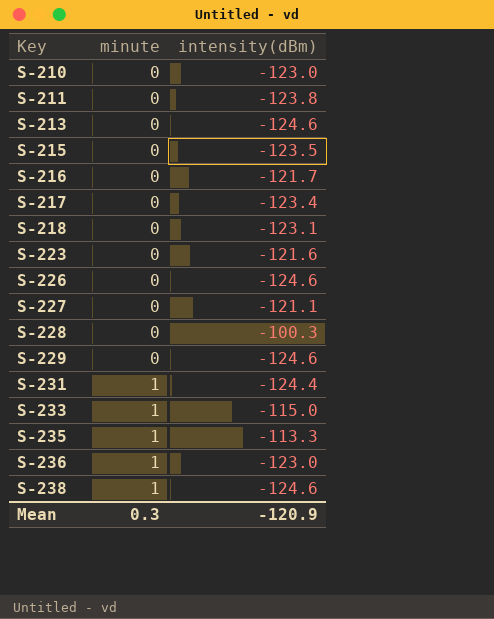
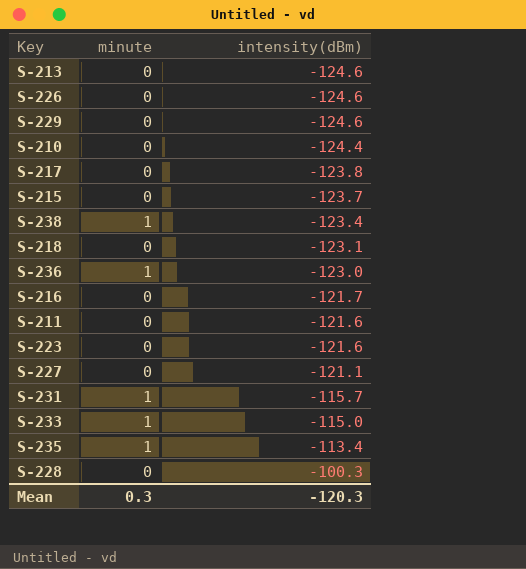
row order: Key ascending -> intensity(dBm) ascending
S-210 | intensity(dBm): -123.0 -> -124.4
S-217 | intensity(dBm): -123.4 -> -123.8
S-215 | intensity(dBm): -123.5 -> -123.7
S-238 | intensity(dBm): -124.6 -> -123.4
S-211 | intensity(dBm): -123.8 -> -121.6
S-231 | intensity(dBm): -124.4 -> -115.7
S-235 | intensity(dBm): -113.3 -> -113.4
Mean | intensity(dBm): -120.9 -> -120.3

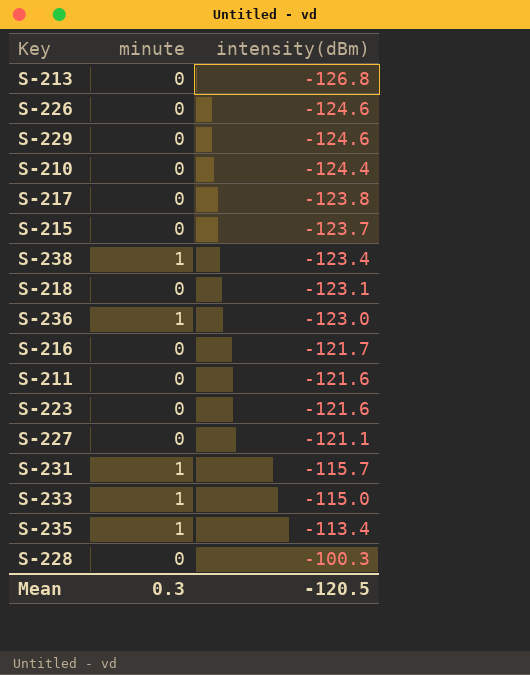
S-213 | intensity(dBm): -124.6 -> -126.8
Mean | intensity(dBm): -120.3 -> -120.5

